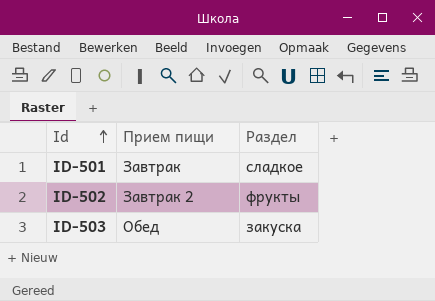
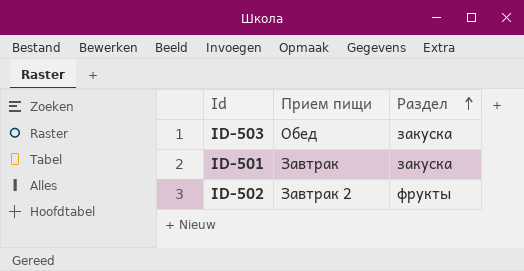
row order: Id ascending -> Раздел ascending
ID-501 | Раздел: сладкое -> закуска

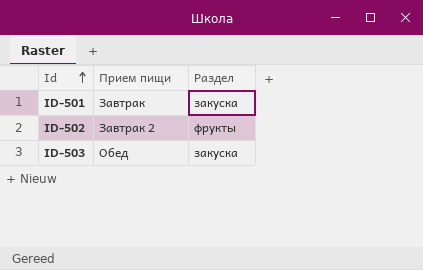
row order: Раздел ascending -> Id ascending

